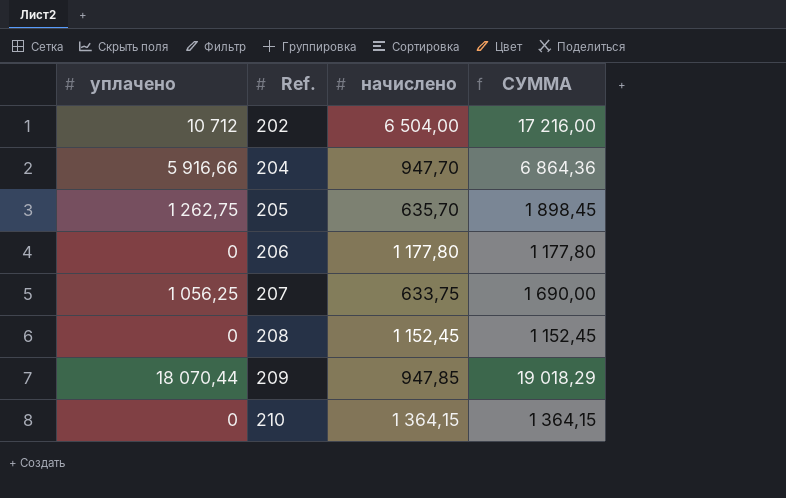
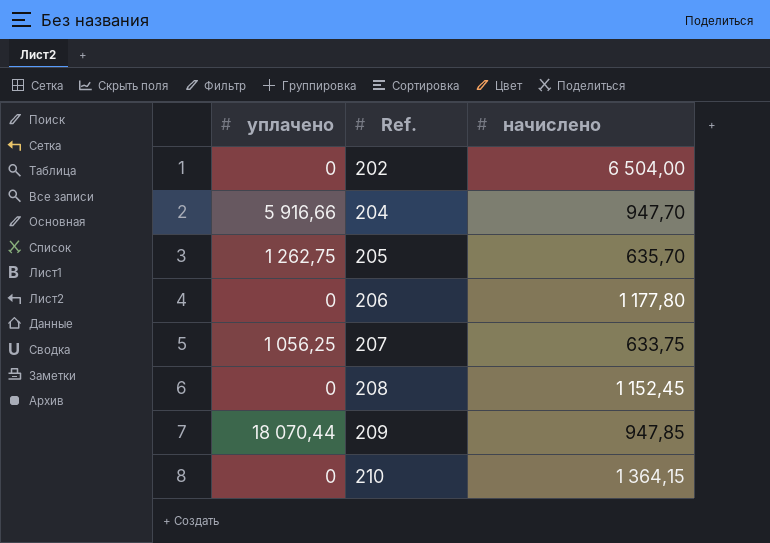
column СУММА | formula: [уплачено] + [начислено] -> none
202 | уплачено: 10 712 -> 0

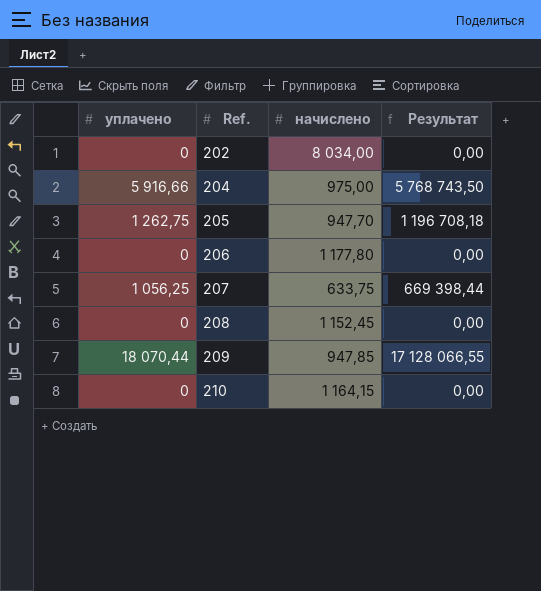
column Результат | formula: none -> [уплачено] * [начислено]
202 | начислено: 6 504,00 -> 8 034,00
204 | начислено: 947,70 -> 975,00
205 | начислено: 635,70 -> 947,70
210 | начислено: 1 364,15 -> 1 164,15

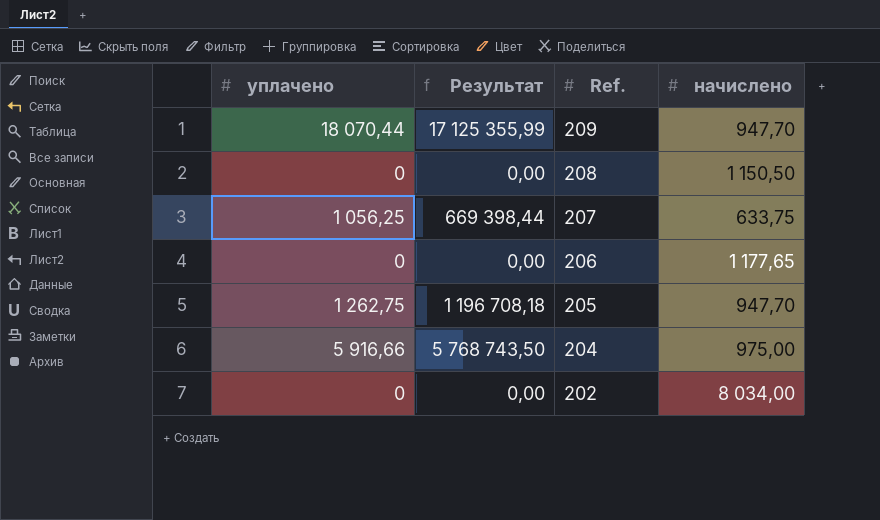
row order: Ref. ascending -> Ref. descending
column Результат | position: 4 -> 2
row 210: 0 | 1 164,15 | 0,00 -> none
209 | Результат: 17 128 066,55 -> 17 125 355,99
209 | начислено: 947,85 -> 947,70
208 | начислено: 1 152,45 -> 1 150,50
206 | начислено: 1 177,80 -> 1 177,65

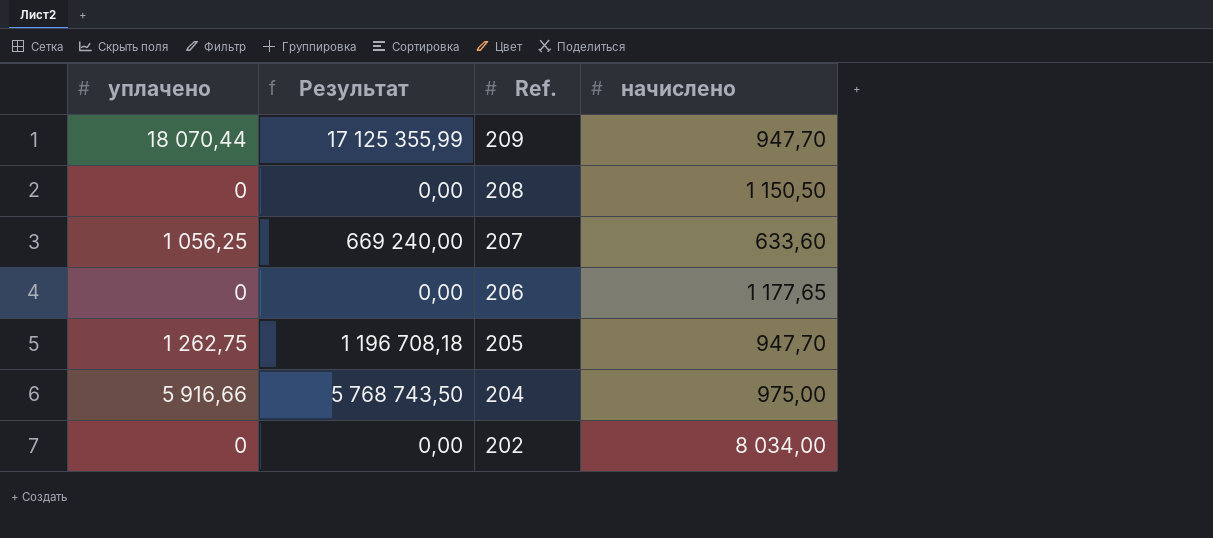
207 | Результат: 669 398,44 -> 669 240,00
207 | начислено: 633,75 -> 633,60

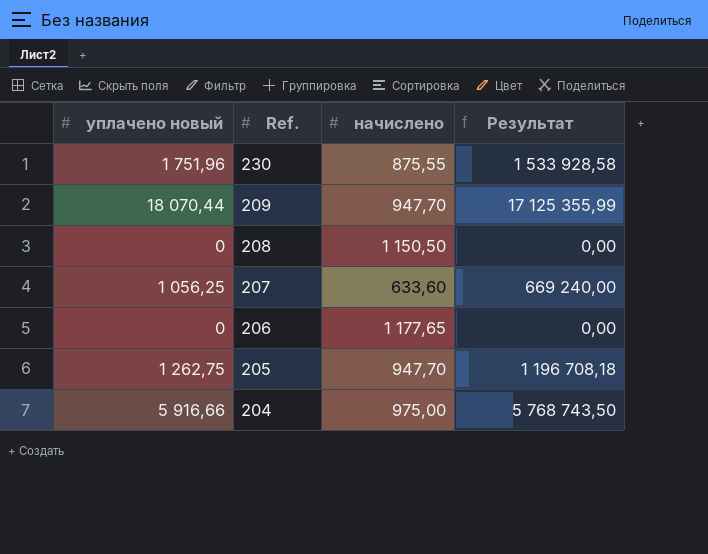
column name: уплачено -> уплачено новый
column Результат | position: 2 -> 4
row 202: 0 | 0,00 | 8 034,00 -> none
row 230: none -> 1 751,96 | 875,55 | 1 533 928,58

